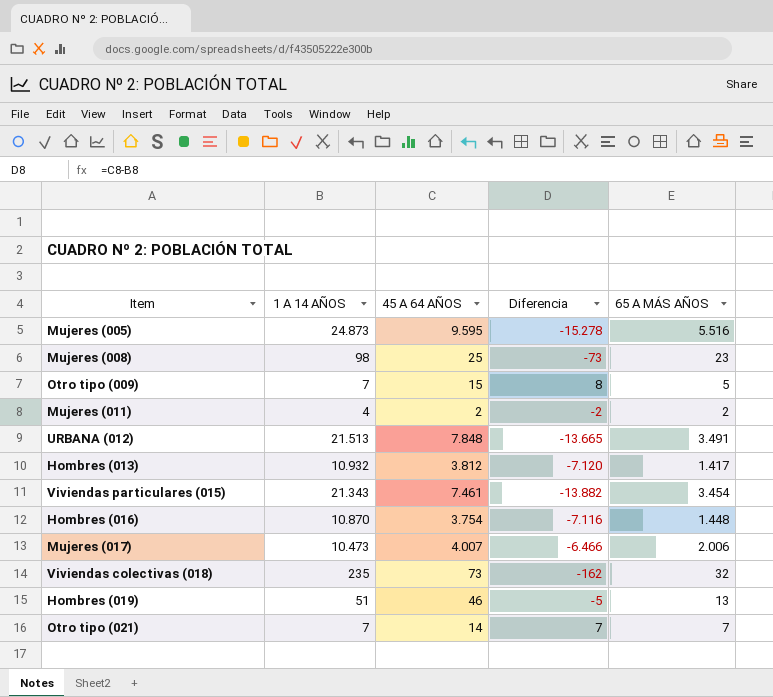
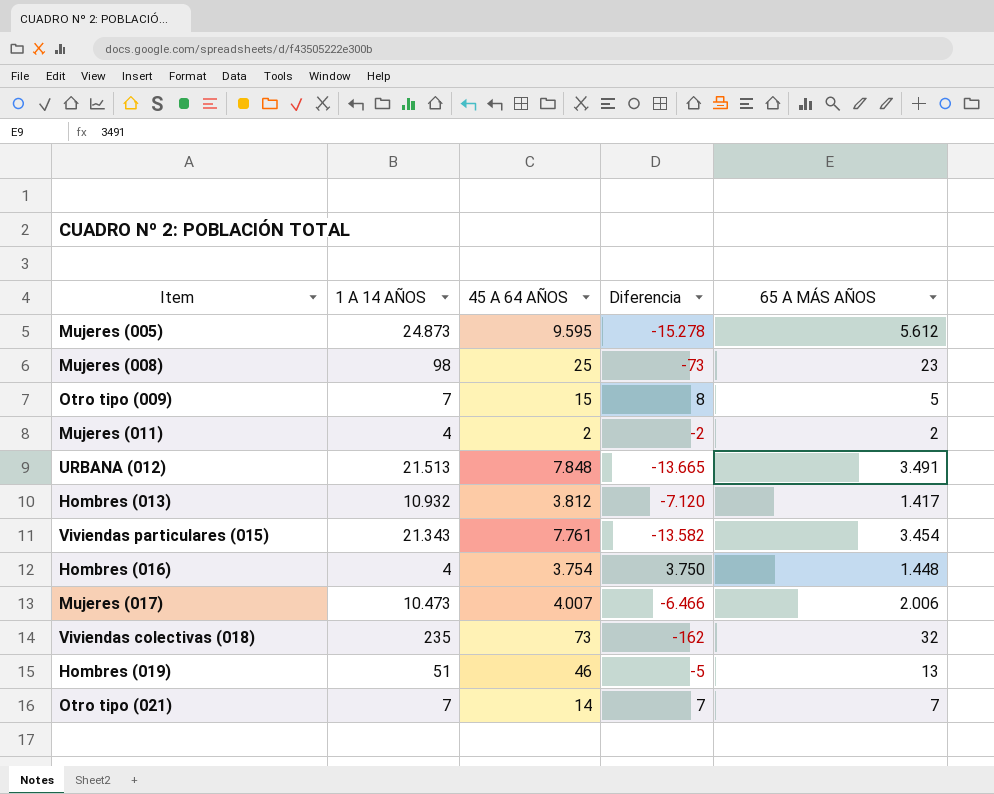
Mujeres (005) | 65 A MÁS AÑOS: 5.516 -> 5.612
Viviendas particulares (015) | 45 A 64 AÑOS: 7.461 -> 7.761
Viviendas particulares (015) | Diferencia: -13.882 -> -13.582
Hombres (016) | 1 A 14 AÑOS: 10.870 -> 4
Hombres (016) | Diferencia: -7.116 -> 3.750

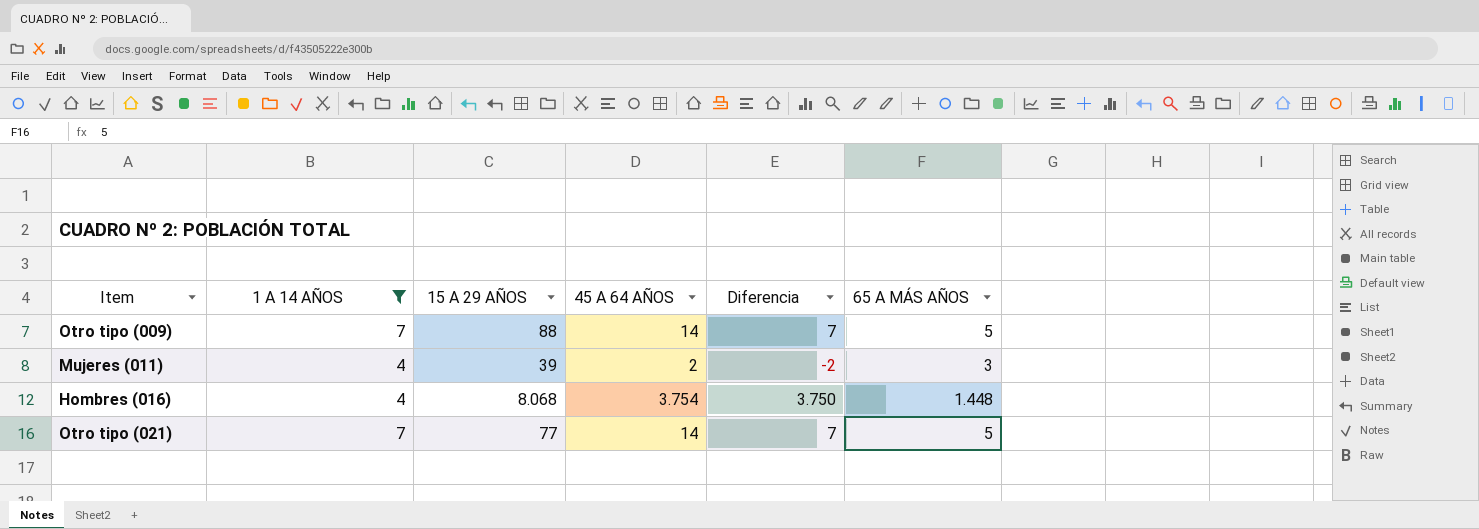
filter: none -> 1 A 14 AÑOS <= 7
column 15 A 29 AÑOS | position: none -> 3
Otro tipo (009) | 45 A 64 AÑOS: 15 -> 14
Otro tipo (009) | Diferencia: 8 -> 7
Mujeres (011) | 65 A MÁS AÑOS: 2 -> 3
Otro tipo (021) | 65 A MÁS AÑOS: 7 -> 5

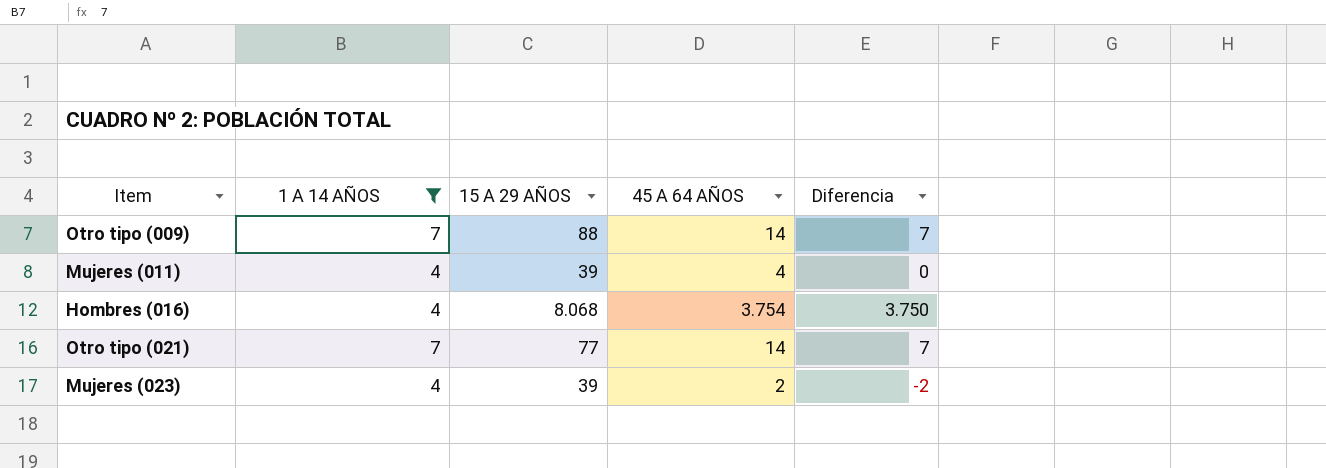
column 65 A MÁS AÑOS | position: 6 -> none
Mujeres (011) | 45 A 64 AÑOS: 2 -> 4
Mujeres (011) | Diferencia: -2 -> 0
row Mujeres (023): none -> 4 | 39 | 2 | -2

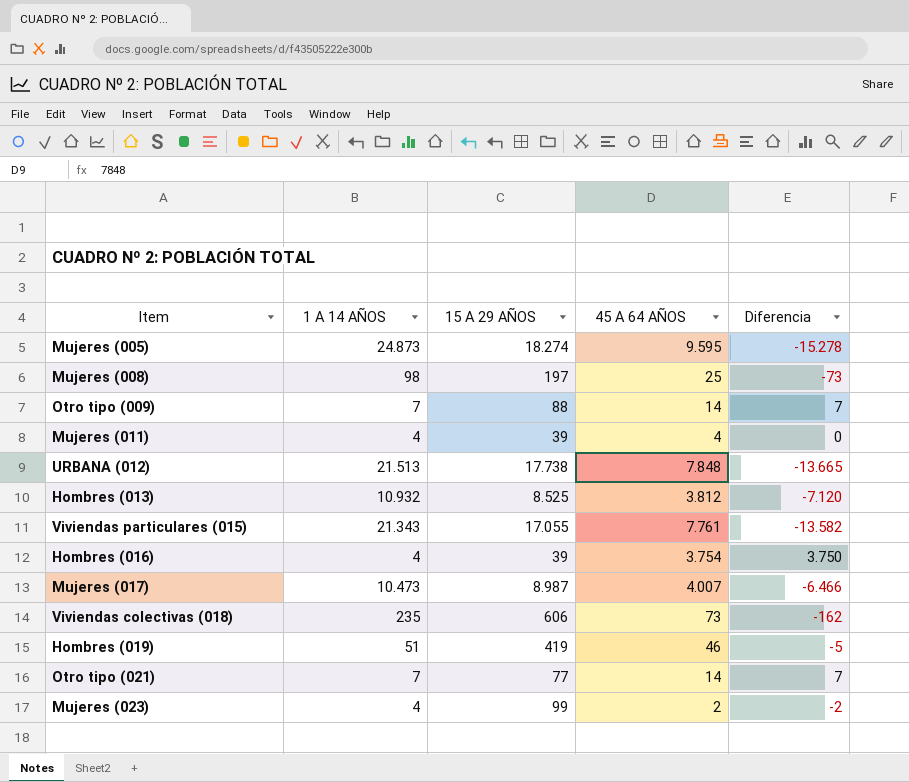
filter: 1 A 14 AÑOS <= 7 -> none
Hombres (016) | 15 A 29 AÑOS: 8.068 -> 39
Mujeres (023) | 15 A 29 AÑOS: 39 -> 99

